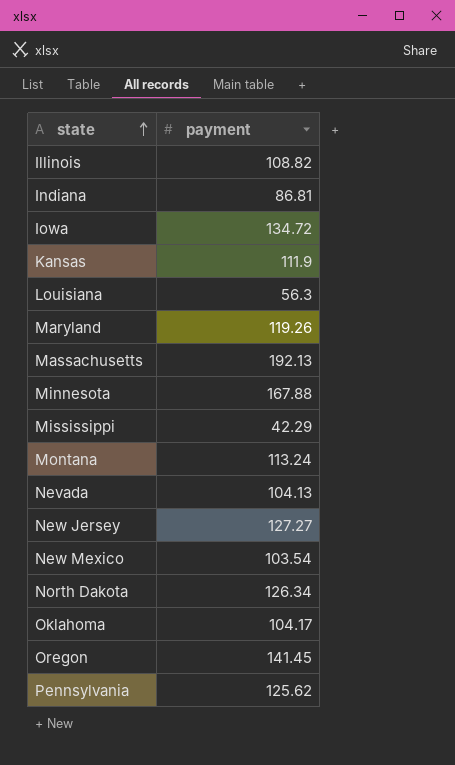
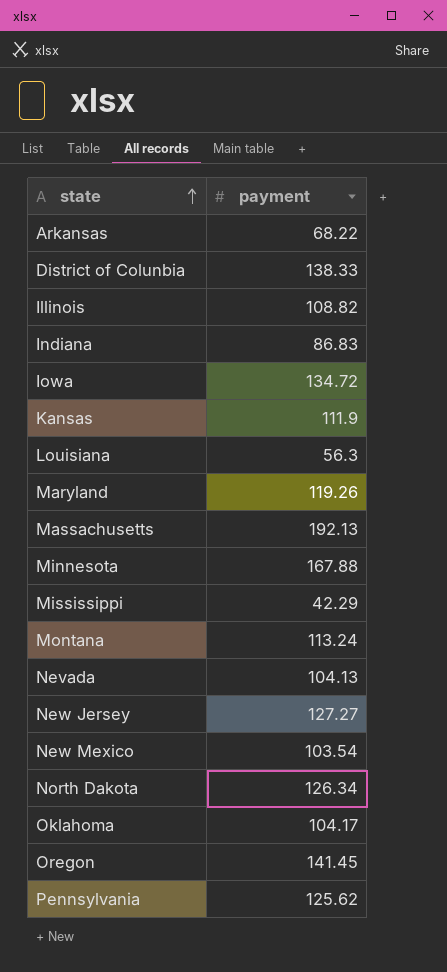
row Arkansas: none -> 68.22
row District of Colunbia: none -> 138.33
Indiana | payment: 86.81 -> 86.83

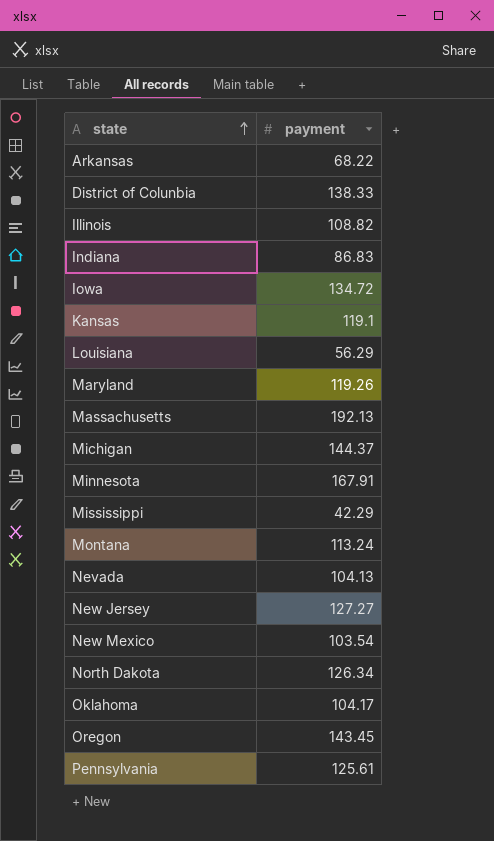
Kansas | payment: 111.9 -> 119.1
Louisiana | payment: 56.3 -> 56.29
row Michigan: none -> 144.37
Minnesota | payment: 167.88 -> 167.91
Oregon | payment: 141.45 -> 143.45
Pennsylvania | payment: 125.62 -> 125.61

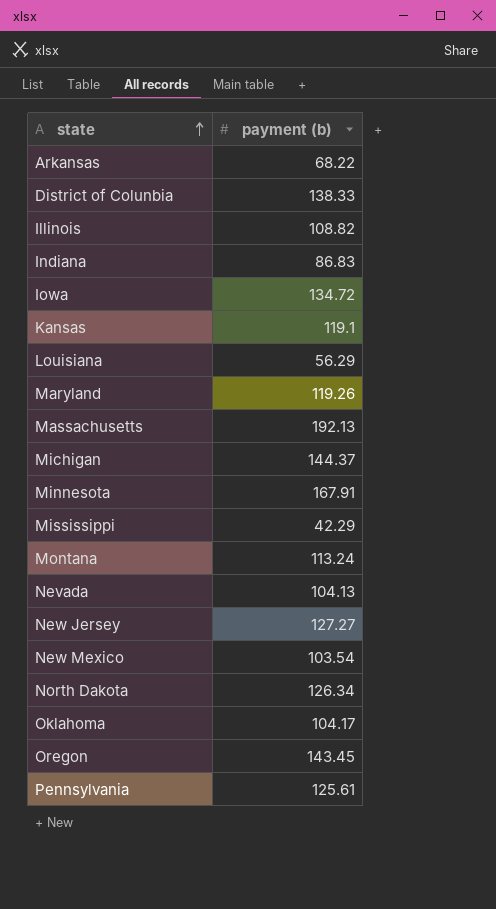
column name: payment -> payment (b)

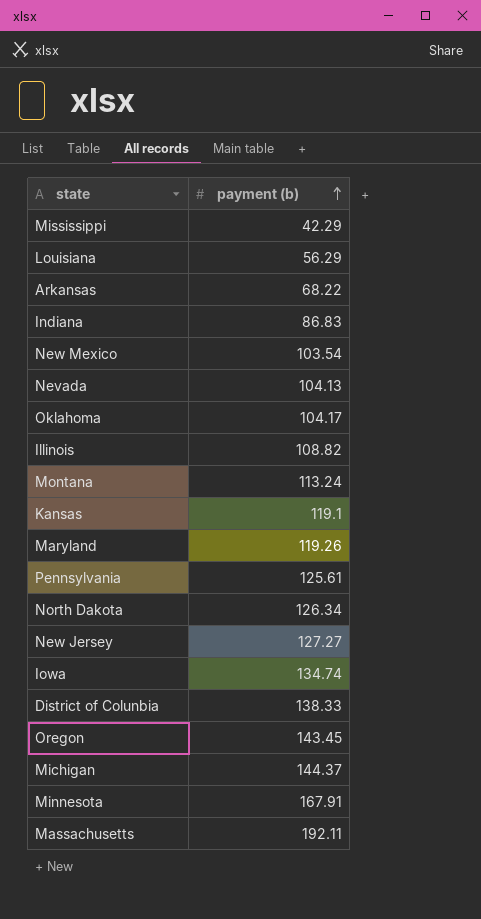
row order: state ascending -> payment (b) ascending
Iowa | payment (b): 134.72 -> 134.74
Massachusetts | payment (b): 192.13 -> 192.11

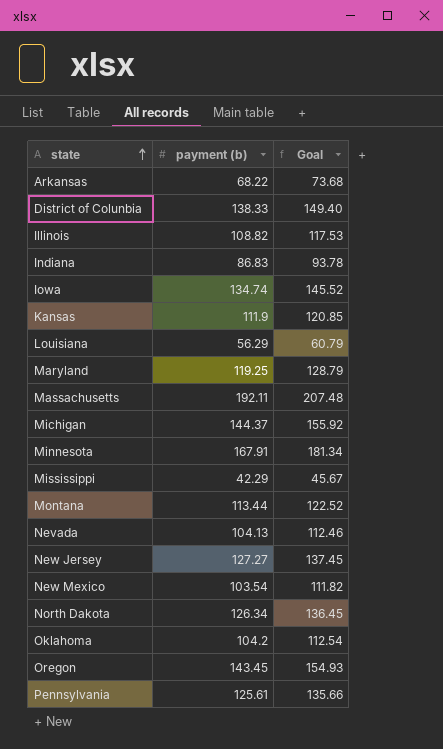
row order: payment (b) ascending -> state ascending
column Goal | formula: none -> [payment (b)] * 1.08
Kansas | payment (b): 119.1 -> 111.9
Maryland | payment (b): 119.26 -> 119.25
Montana | payment (b): 113.24 -> 113.44
Oklahoma | payment (b): 104.17 -> 104.2

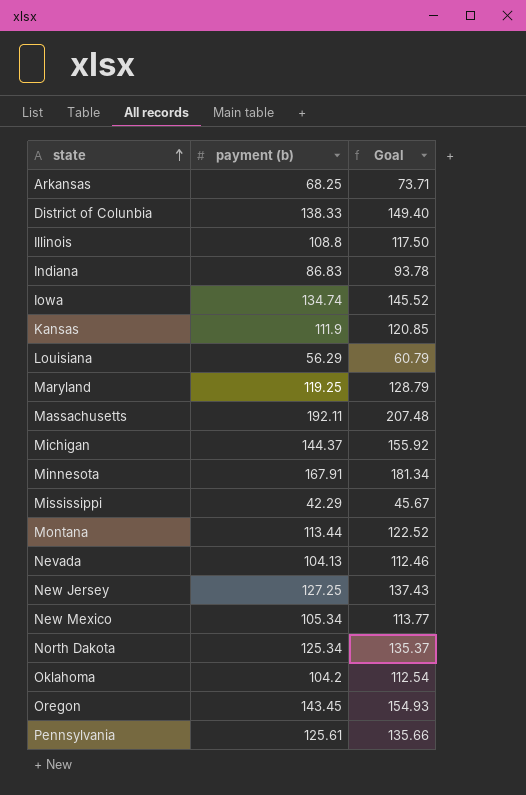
Arkansas | payment (b): 68.22 -> 68.25
Arkansas | Goal: 73.68 -> 73.71
Illinois | payment (b): 108.82 -> 108.8
Illinois | Goal: 117.53 -> 117.50
New Jersey | payment (b): 127.27 -> 127.25
New Jersey | Goal: 137.45 -> 137.43
New Mexico | payment (b): 103.54 -> 105.34
New Mexico | Goal: 111.82 -> 113.77
North Dakota | payment (b): 126.34 -> 125.34
North Dakota | Goal: 136.45 -> 135.37

